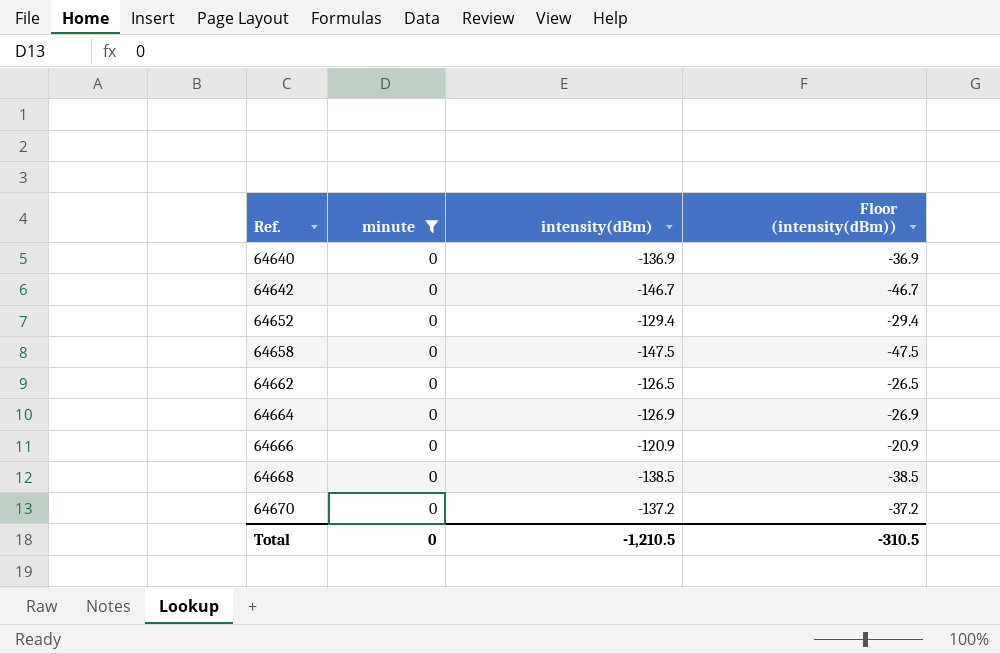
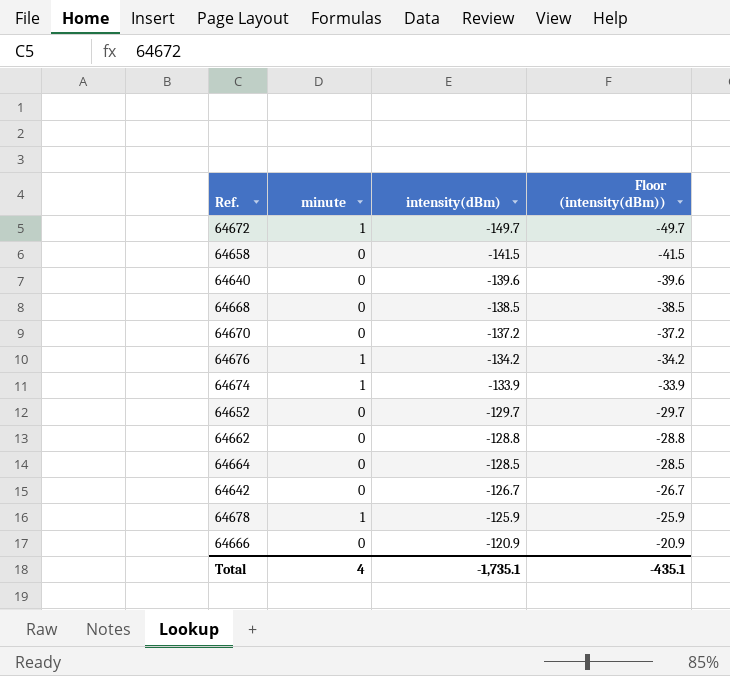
filter: minute = 0 -> none
row order: Ref. ascending -> intensity(dBm) ascending
64658 | intensity(dBm): -147.5 -> -141.5
64658 | Floor (intensity(dBm)): -47.5 -> -41.5
64640 | intensity(dBm): -136.9 -> -139.6
64640 | Floor (intensity(dBm)): -36.9 -> -39.6
64652 | intensity(dBm): -129.4 -> -129.7
64652 | Floor (intensity(dBm)): -29.4 -> -29.7
64662 | intensity(dBm): -126.5 -> -128.8
64662 | Floor (intensity(dBm)): -26.5 -> -28.8
64664 | intensity(dBm): -126.9 -> -128.5
64664 | Floor (intensity(dBm)): -26.9 -> -28.5
64642 | intensity(dBm): -146.7 -> -126.7
64642 | Floor (intensity(dBm)): -46.7 -> -26.7
Total | minute: 0 -> 4
Total | intensity(dBm): -1,210.5 -> -1,735.1
Total | Floor (intensity(dBm)): -310.5 -> -435.1

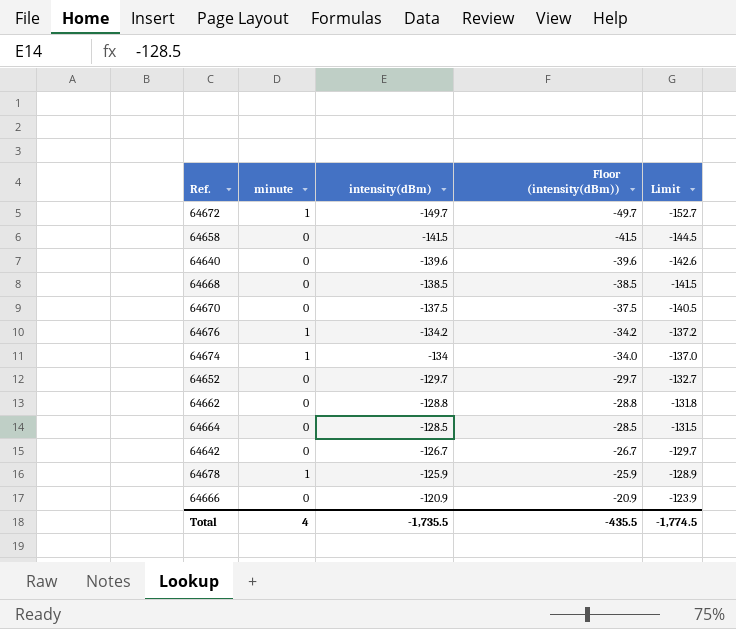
column Limit | formula: none -> [intensity(dBm)] - 3
64670 | intensity(dBm): -137.2 -> -137.5
64670 | Floor (intensity(dBm)): -37.2 -> -37.5
64674 | intensity(dBm): -133.9 -> -134
64674 | Floor (intensity(dBm)): -33.9 -> -34.0
Total | intensity(dBm): -1,735.1 -> -1,735.5
Total | Floor (intensity(dBm)): -435.1 -> -435.5

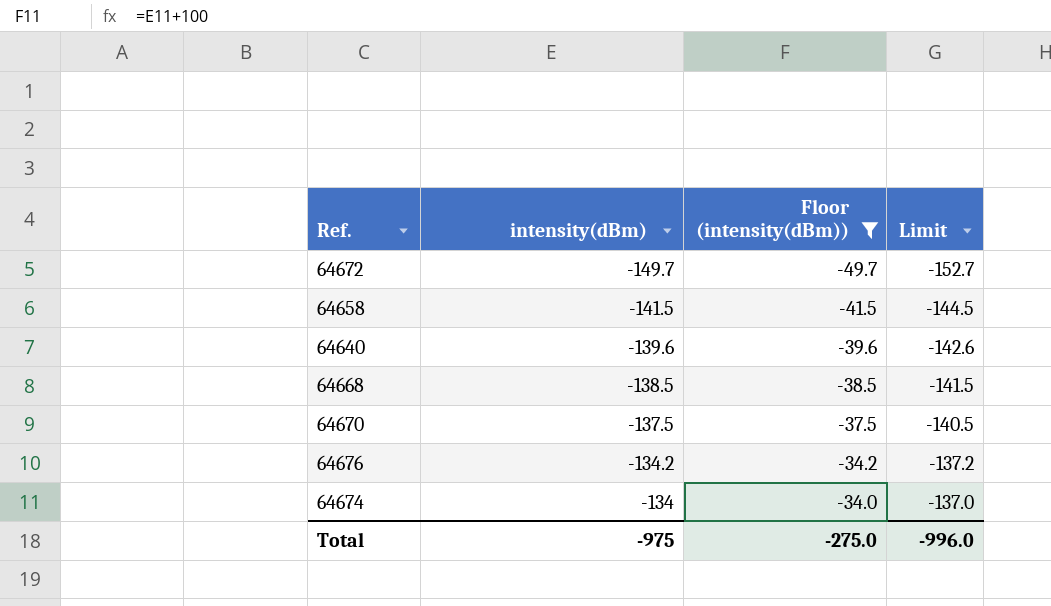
filter: none -> Floor (intensity(dBm)) <= -34.0
column minute | position: 2 -> none
Total | intensity(dBm): -1,735.5 -> -975
Total | Floor (intensity(dBm)): -435.5 -> -275.0
Total | Limit: -1,774.5 -> -996.0

